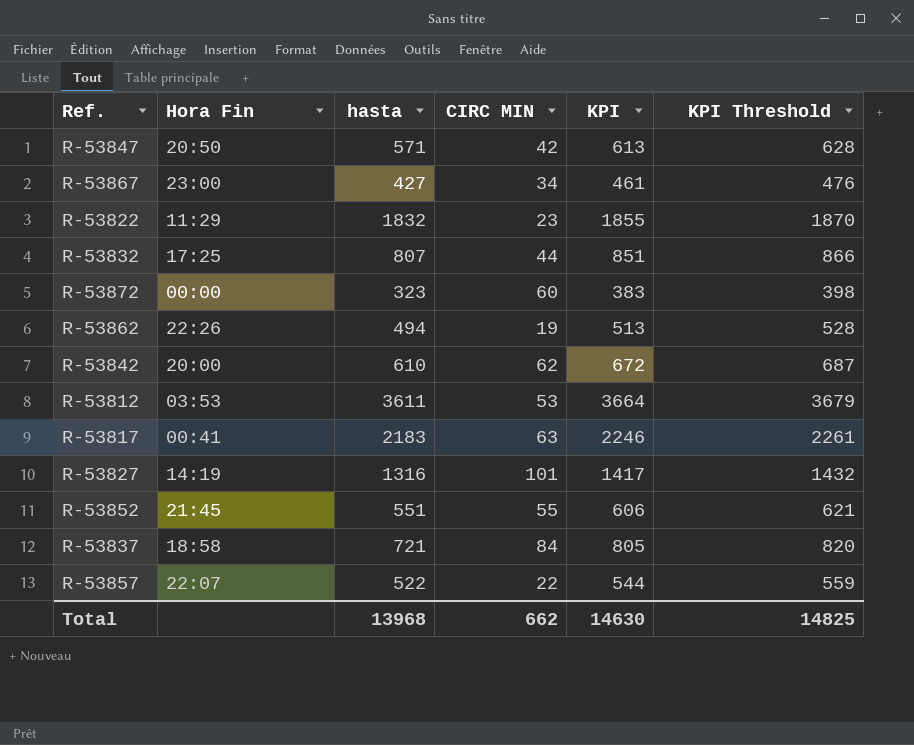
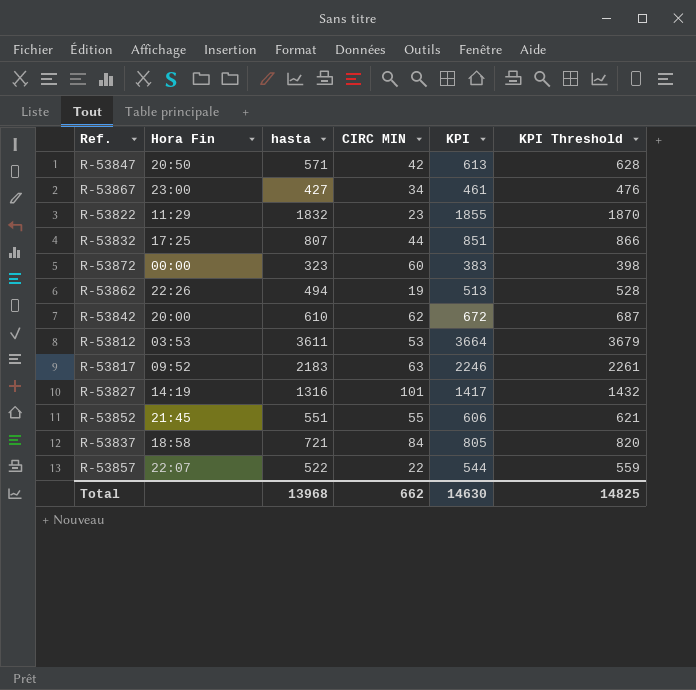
R-53817 | Hora Fin: 00:41 -> 09:52

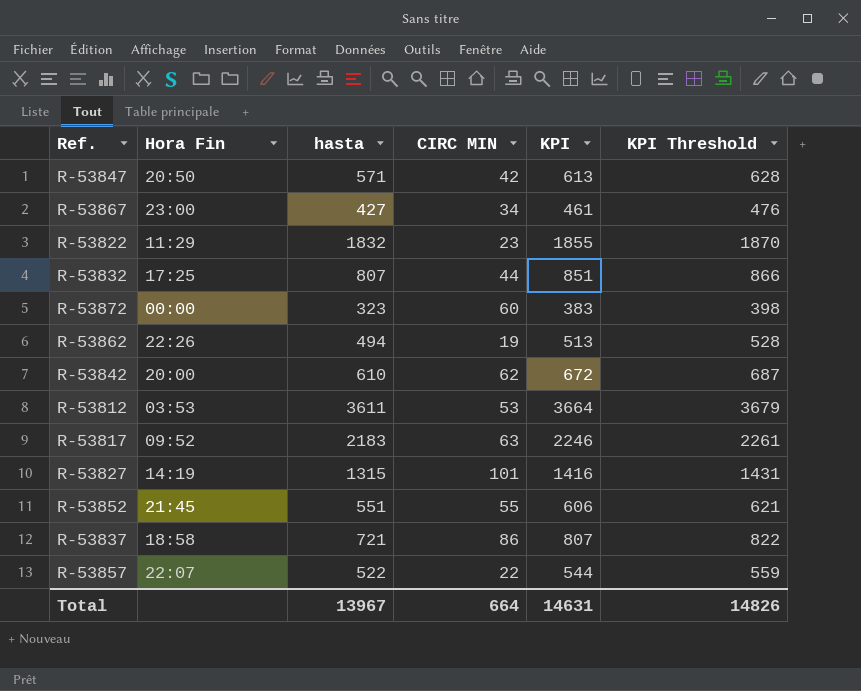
R-53827 | hasta: 1316 -> 1315
R-53827 | KPI: 1417 -> 1416
R-53827 | KPI Threshold: 1432 -> 1431
R-53837 | CIRC MIN: 84 -> 86
R-53837 | KPI: 805 -> 807
R-53837 | KPI Threshold: 820 -> 822
Total | hasta: 13968 -> 13967
Total | CIRC MIN: 662 -> 664
Total | KPI: 14630 -> 14631
Total | KPI Threshold: 14825 -> 14826

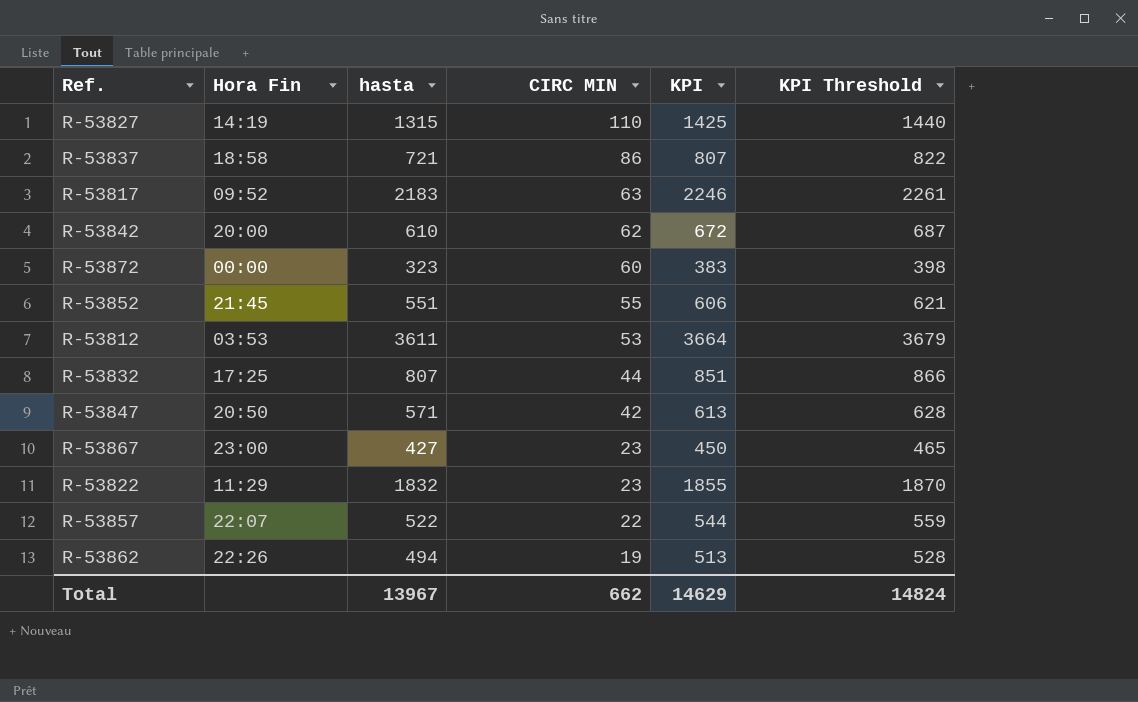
row order: none -> CIRC MIN descending
R-53827 | CIRC MIN: 101 -> 110
R-53827 | KPI: 1416 -> 1425
R-53827 | KPI Threshold: 1431 -> 1440
R-53867 | CIRC MIN: 34 -> 23
R-53867 | KPI: 461 -> 450
R-53867 | KPI Threshold: 476 -> 465
Total | CIRC MIN: 664 -> 662
Total | KPI: 14631 -> 14629
Total | KPI Threshold: 14826 -> 14824

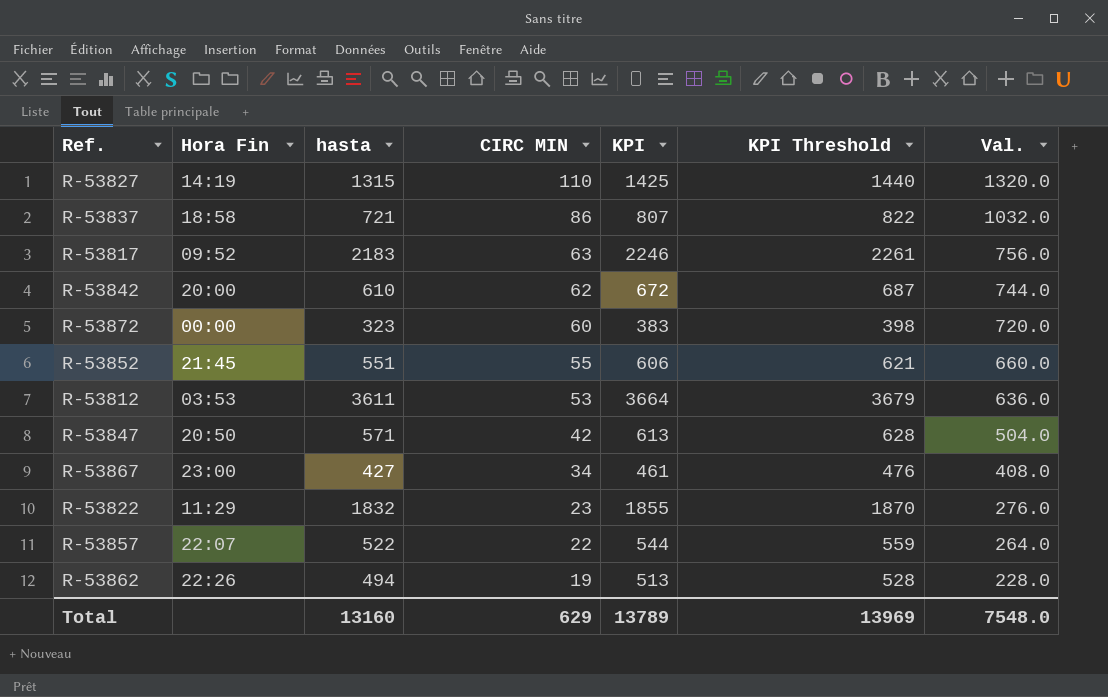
column Val. | formula: none -> [CIRC MIN] * 12
row R-53832: 17:25 | 807 | 44 | 851 | 866 -> none
R-53867 | CIRC MIN: 23 -> 34
R-53867 | KPI: 450 -> 461
R-53867 | KPI Threshold: 465 -> 476
Total | hasta: 13967 -> 13160
Total | CIRC MIN: 662 -> 629
Total | KPI: 14629 -> 13789
Total | KPI Threshold: 14824 -> 13969

